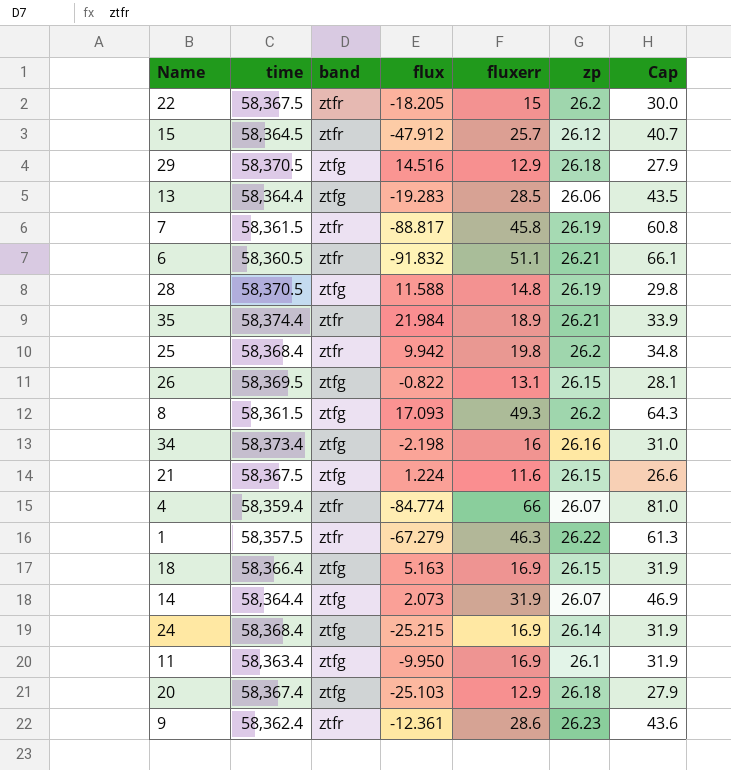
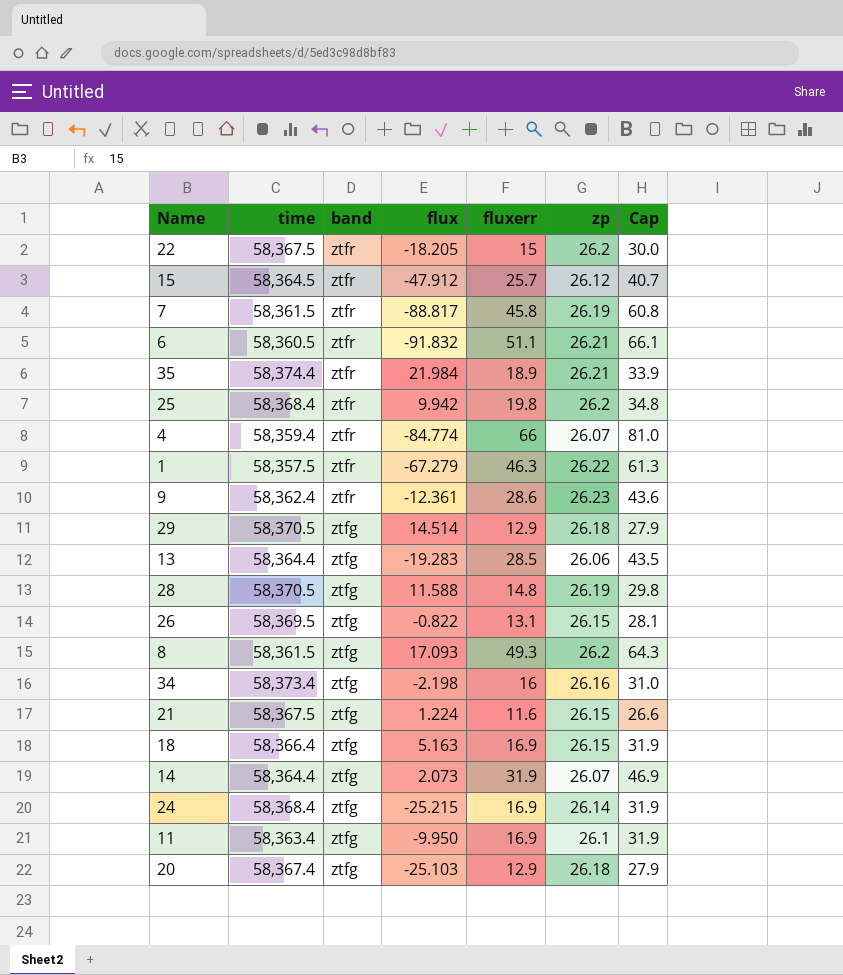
row order: none -> band descending
29 | flux: 14.516 -> 14.514

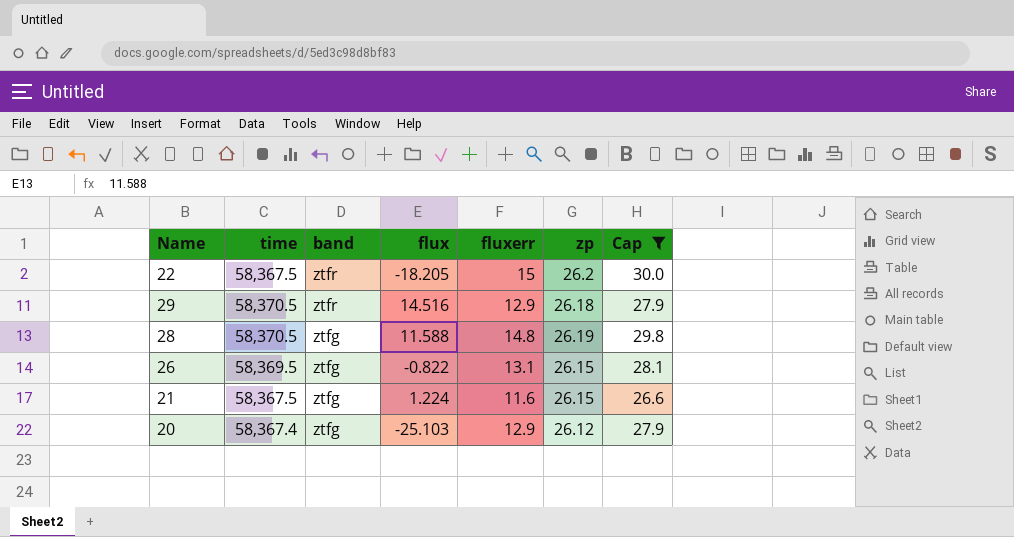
filter: none -> Cap <= 30.0
29 | band: ztfg -> ztfr
29 | flux: 14.514 -> 14.516
20 | zp: 26.18 -> 26.12

